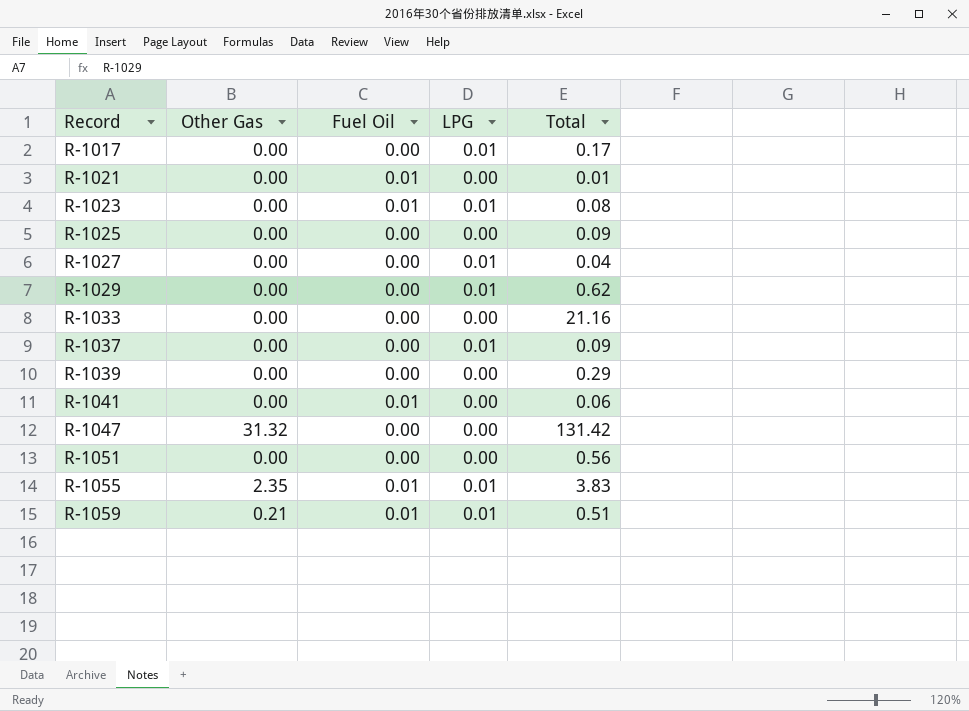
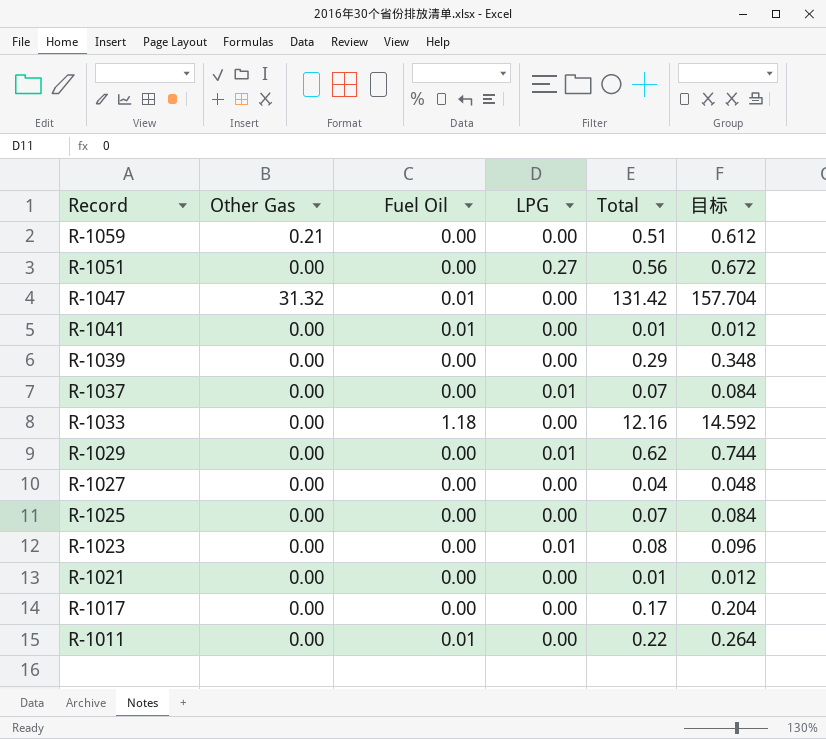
row order: Record ascending -> Record descending
column 目标 | formula: none -> [Total] * 1.2
row R-1055: 2.35 | 0.01 | 0.01 | 3.83 -> none
R-1059 | Fuel Oil: 0.01 -> 0.00
R-1059 | LPG: 0.01 -> 0.00
R-1051 | LPG: 0.00 -> 0.27
R-1047 | Fuel Oil: 0.00 -> 0.01
R-1041 | Total: 0.06 -> 0.01
R-1037 | Total: 0.09 -> 0.07
R-1033 | Fuel Oil: 0.00 -> 1.18
R-1033 | Total: 21.16 -> 12.16
R-1027 | LPG: 0.01 -> 0.00
R-1025 | Total: 0.09 -> 0.07
R-1023 | Fuel Oil: 0.01 -> 0.00
R-1021 | Fuel Oil: 0.01 -> 0.00
R-1017 | LPG: 0.01 -> 0.00
row R-1011: none -> 0.00 | 0.01 | 0.00 | 0.22 | 0.264

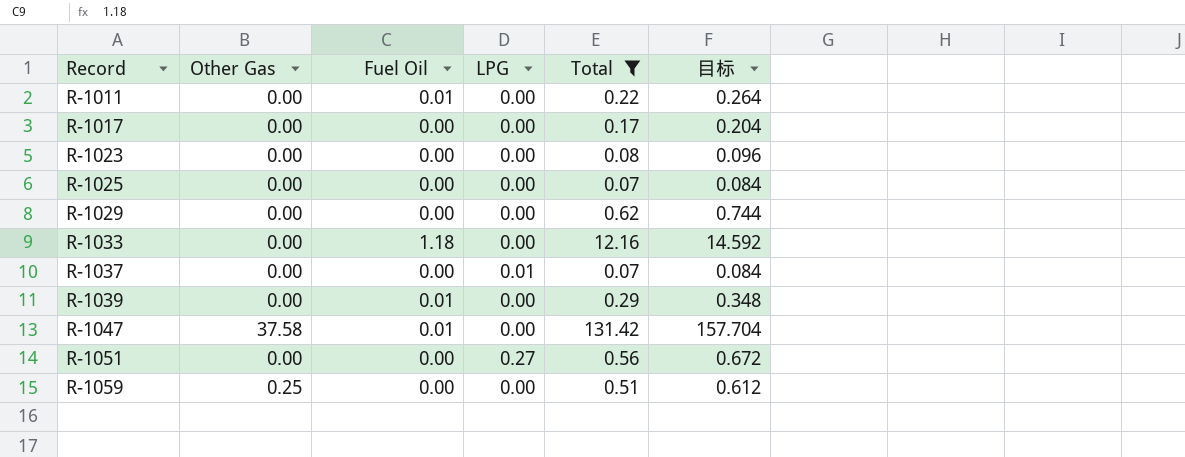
filter: none -> Total >= 0.07
row order: Record descending -> Record ascending
R-1023 | LPG: 0.01 -> 0.00
R-1029 | LPG: 0.01 -> 0.00
R-1039 | Fuel Oil: 0.00 -> 0.01
R-1047 | Other Gas: 31.32 -> 37.58
R-1059 | Other Gas: 0.21 -> 0.25

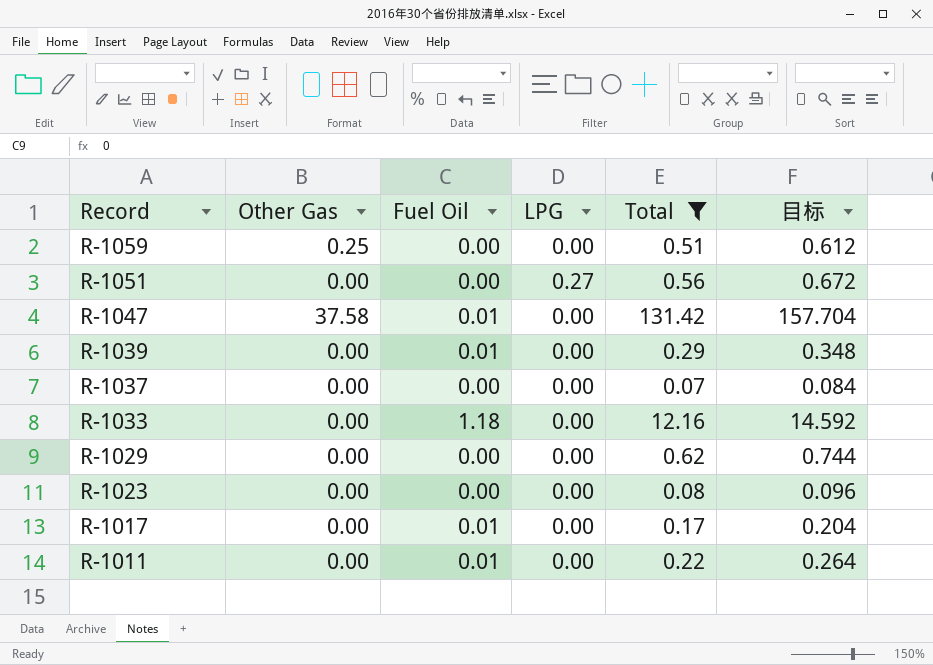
row order: Record ascending -> Record descending
row R-1025: 0.00 | 0.00 | 0.00 | 0.07 | 0.084 -> none
R-1037 | LPG: 0.01 -> 0.00
R-1017 | Fuel Oil: 0.00 -> 0.01

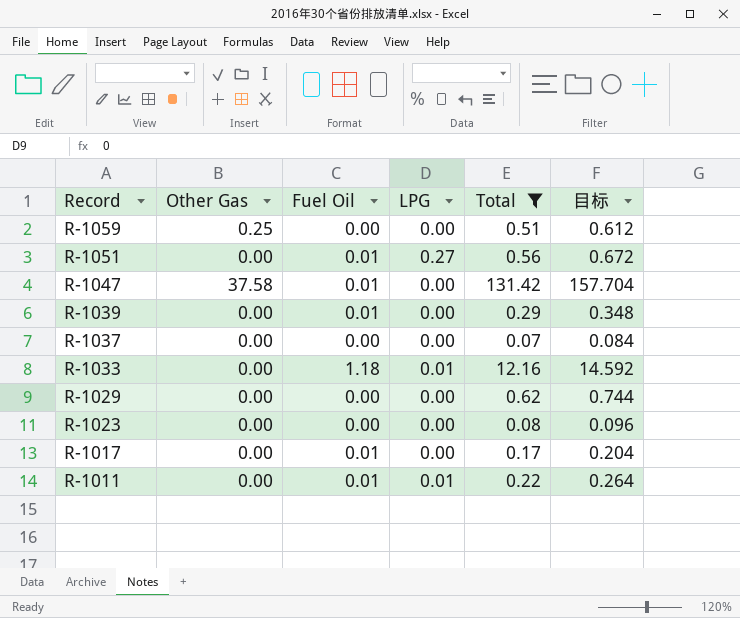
R-1051 | Fuel Oil: 0.00 -> 0.01
R-1033 | LPG: 0.00 -> 0.01
R-1011 | LPG: 0.00 -> 0.01

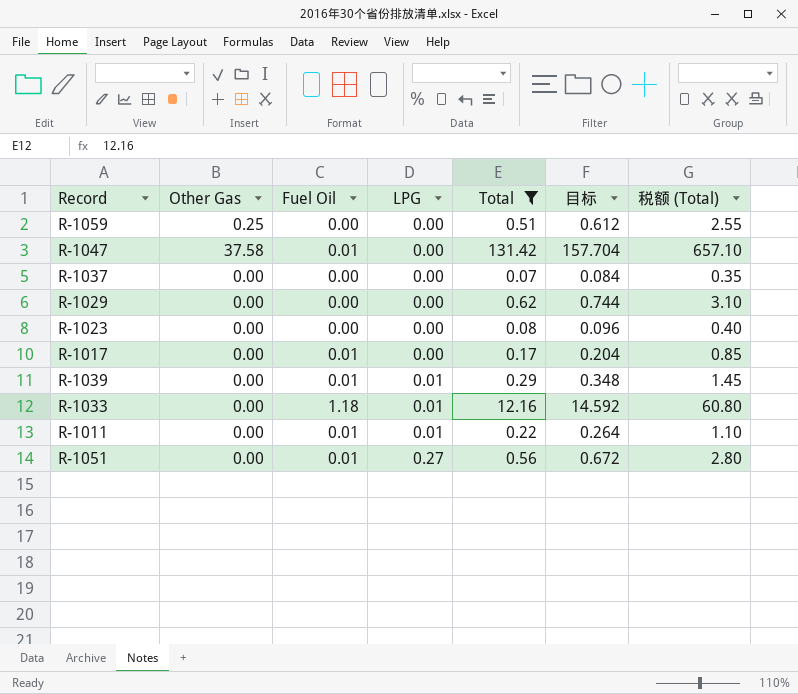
row order: Record descending -> LPG ascending
column 税额 (Total) | formula: none -> [Total] * 5
R-1039 | LPG: 0.00 -> 0.01

